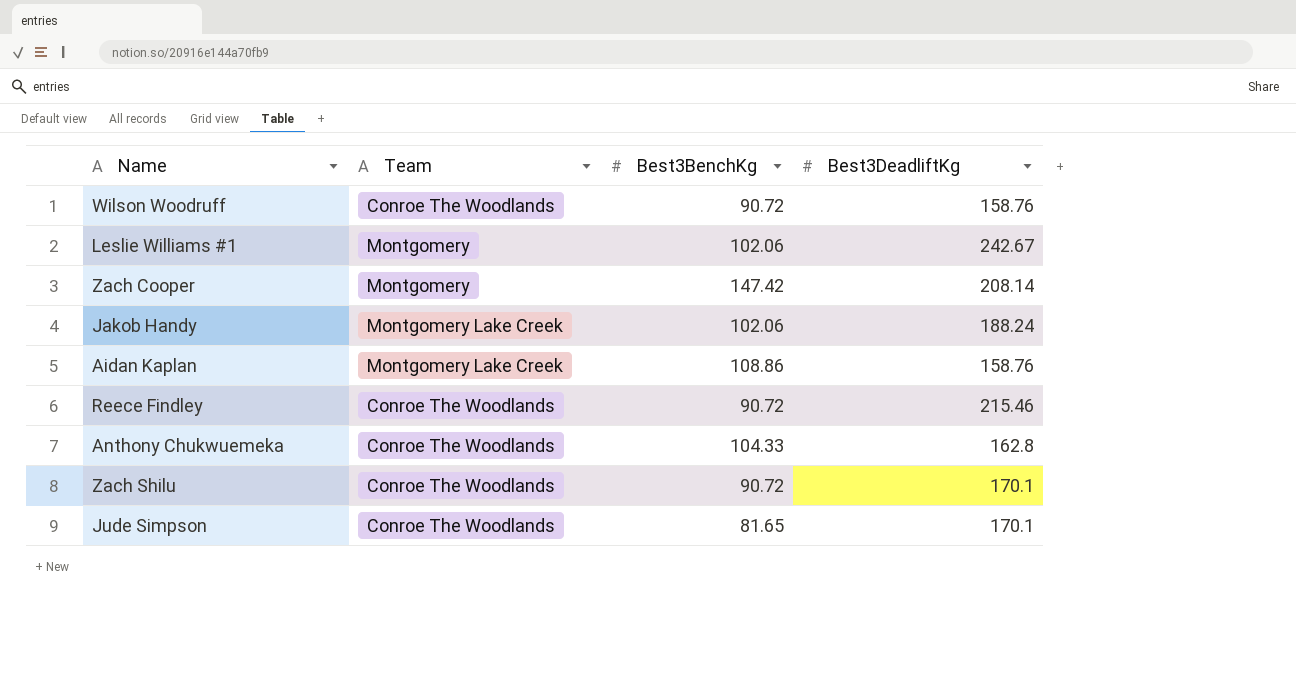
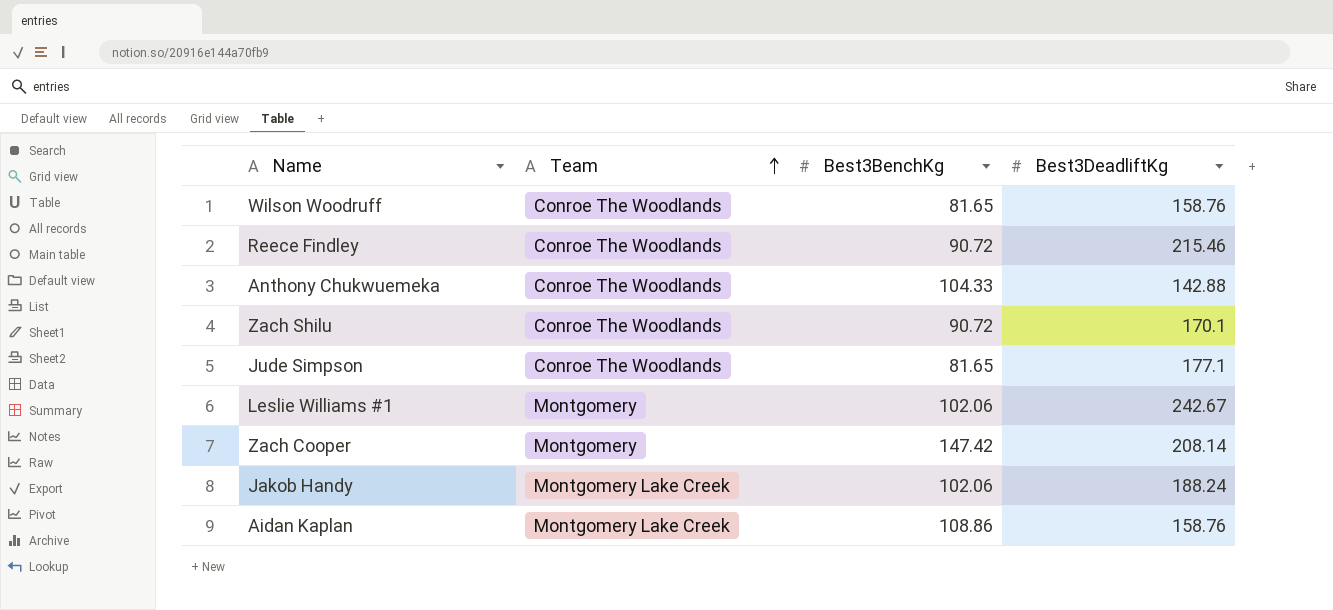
row order: none -> Team ascending
Wilson Woodruff | Best3BenchKg: 90.72 -> 81.65
Anthony Chukwuemeka | Best3DeadliftKg: 162.8 -> 142.88
Jude Simpson | Best3DeadliftKg: 170.1 -> 177.1

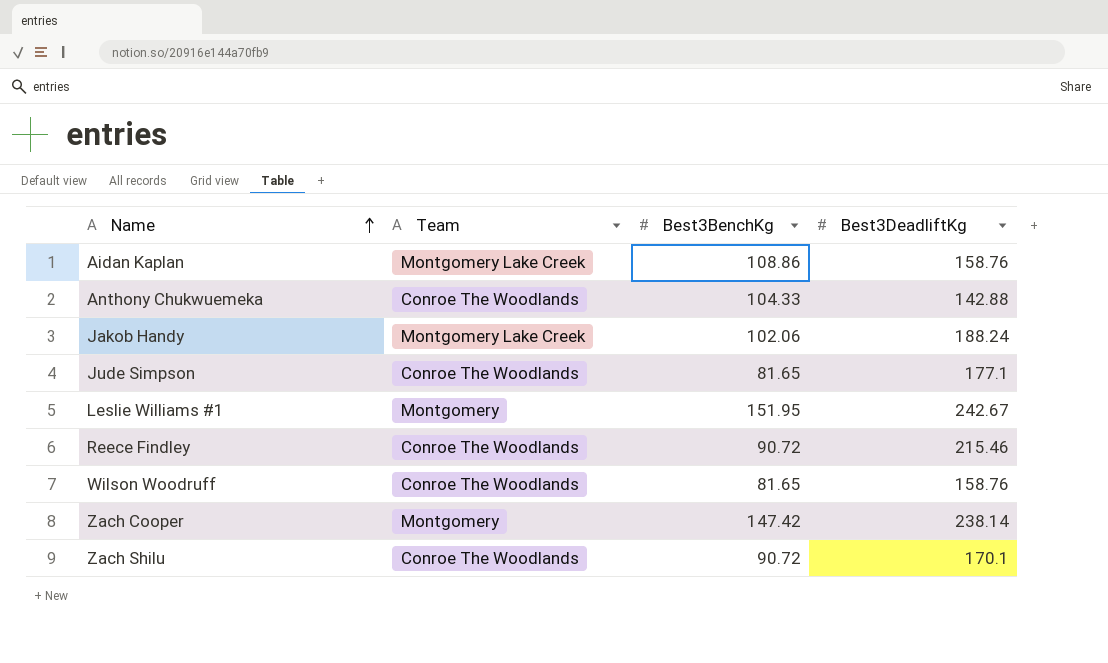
row order: Team ascending -> Name ascending
Leslie Williams #1 | Best3BenchKg: 102.06 -> 151.95
Zach Cooper | Best3DeadliftKg: 208.14 -> 238.14

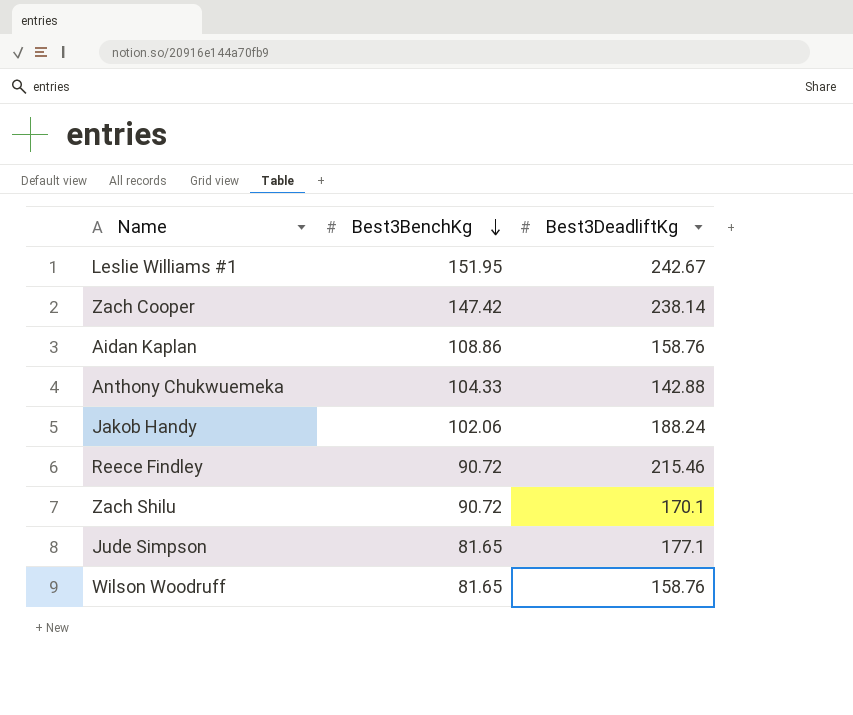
row order: Name ascending -> Best3BenchKg descending
column Team | position: 2 -> none

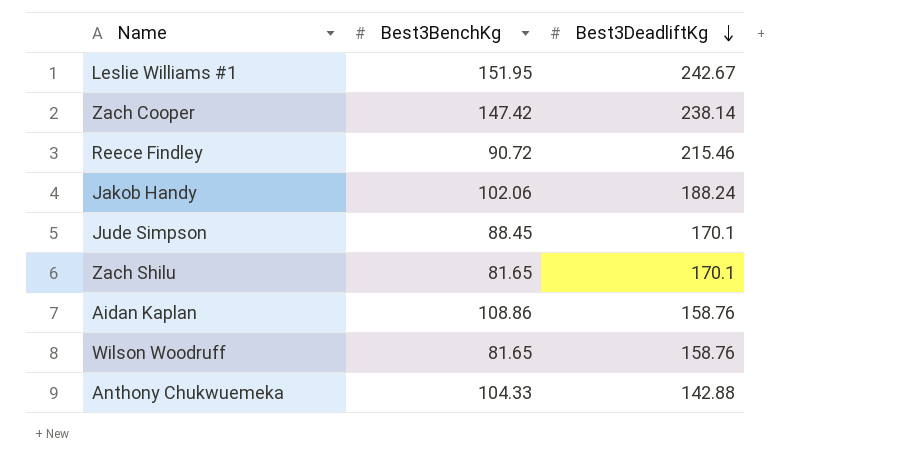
row order: Best3BenchKg descending -> Best3DeadliftKg descending
Jude Simpson | Best3BenchKg: 81.65 -> 88.45
Jude Simpson | Best3DeadliftKg: 177.1 -> 170.1
Zach Shilu | Best3BenchKg: 90.72 -> 81.65

